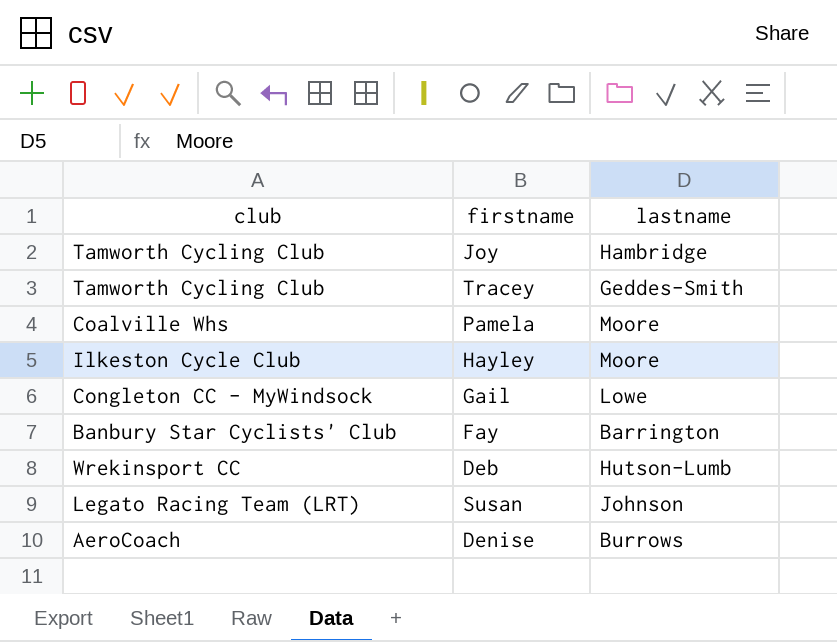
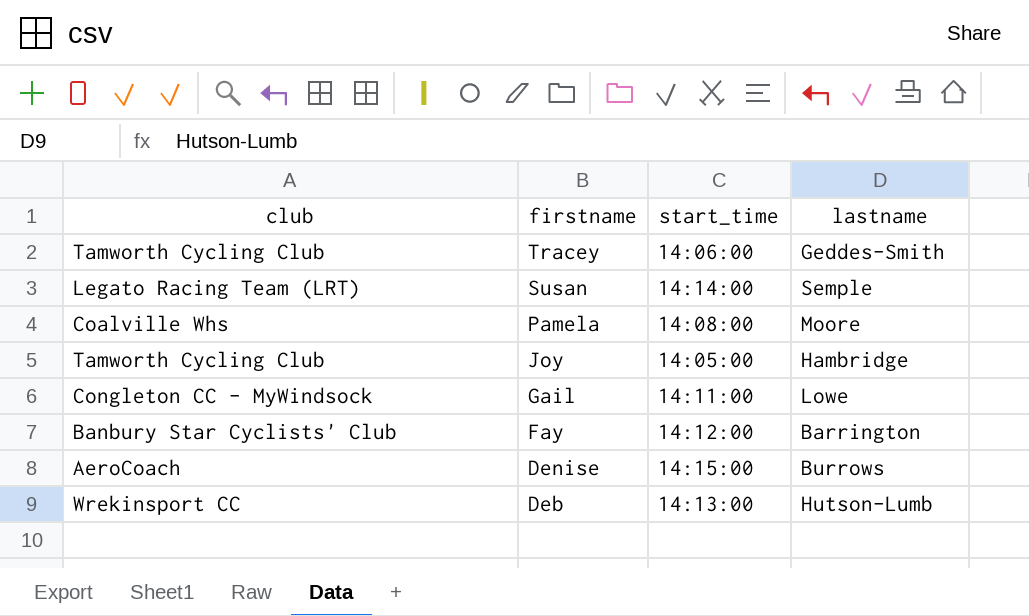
row order: none -> firstname descending
column start_time | position: none -> 3
row Hayley: Ilkeston Cycle Club | Moore -> none
Susan | lastname: Johnson -> Semple

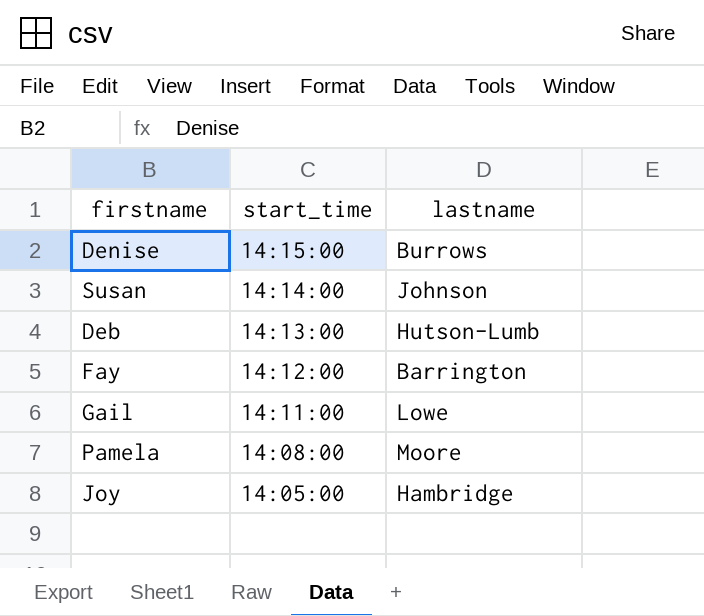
row order: firstname descending -> start_time descending
column club | position: 1 -> none
row Tracey: Tamworth Cycling Club | 14:06:00 | Geddes-Smith -> none
Susan | lastname: Semple -> Johnson

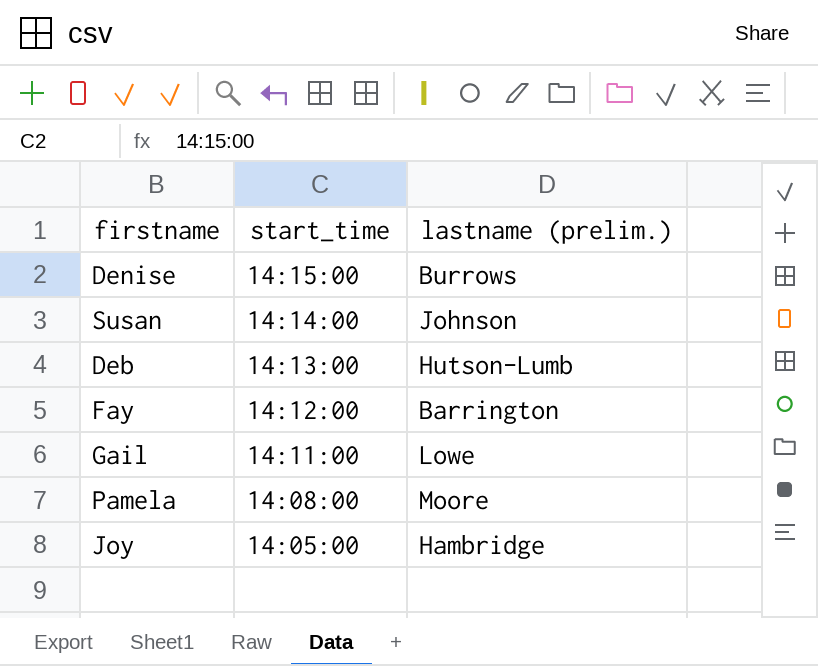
column name: lastname -> lastname (prelim.)

